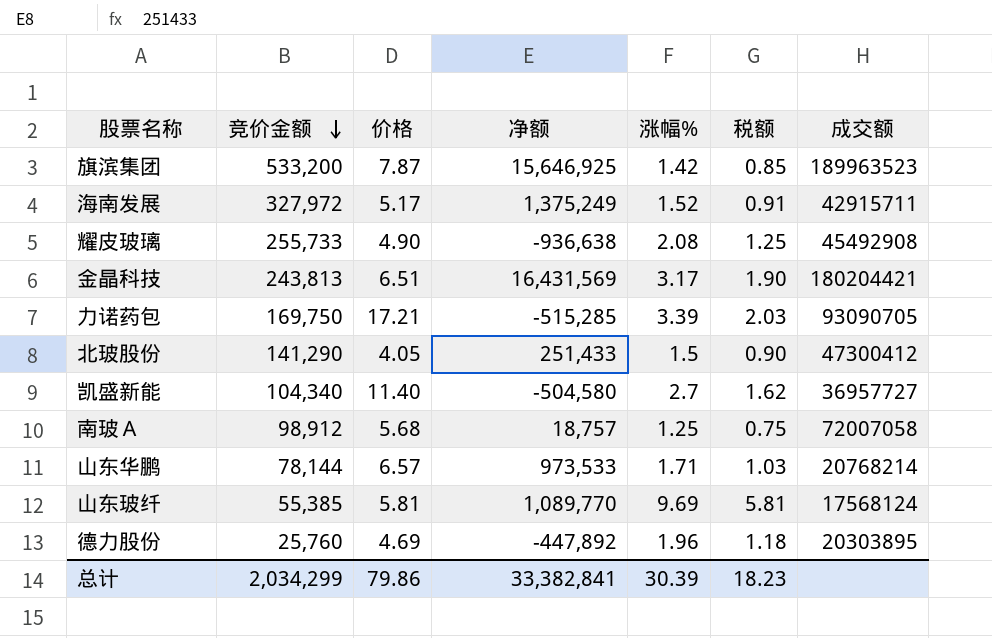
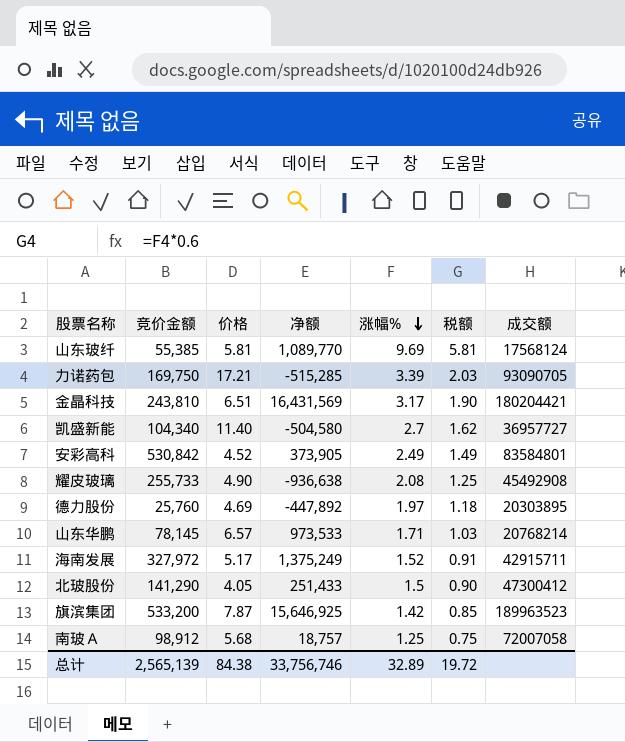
row order: 竞价金额 descending -> 涨幅% descending
金晶科技 | 竞价金额: 243,813 -> 243,810
row 安彩高科: none -> 530,842 | 4.52 | 373,905 | 2.49 | 1.49 | 83584801
德力股份 | 涨幅%: 1.96 -> 1.97
山东华鹏 | 竞价金额: 78,144 -> 78,145
总计 | 竞价金额: 2,034,299 -> 2,565,139
总计 | 价格: 79.86 -> 84.38
总计 | 净额: 33,382,841 -> 33,756,746
总计 | 涨幅%: 30.39 -> 32.89
总计 | 税额: 18.23 -> 19.72

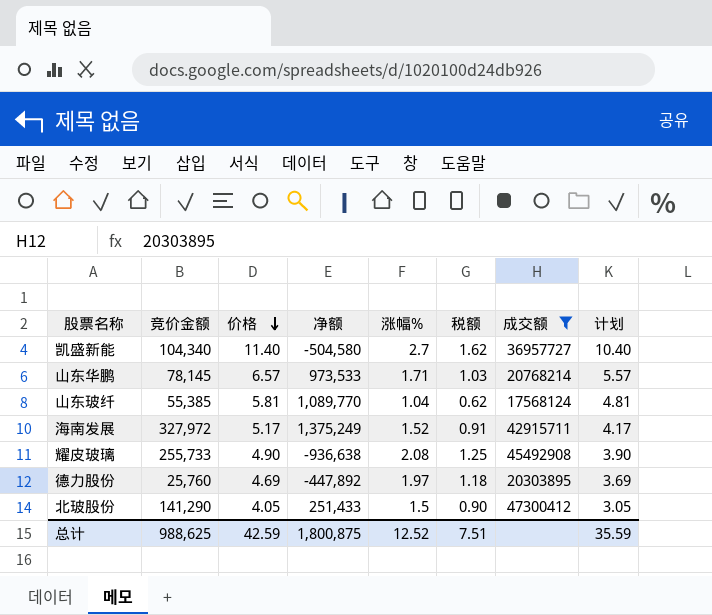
filter: none -> 成交额 <= 47300412
row order: 涨幅% descending -> 价格 descending
column 计划 | formula: none -> [价格] - 1
山东玻纤 | 涨幅%: 9.69 -> 1.04
山东玻纤 | 税额: 5.81 -> 0.62
总计 | 竞价金额: 2,565,139 -> 988,625
总计 | 价格: 84.38 -> 42.59
总计 | 净额: 33,756,746 -> 1,800,875
总计 | 涨幅%: 32.89 -> 12.52
总计 | 税额: 19.72 -> 7.51

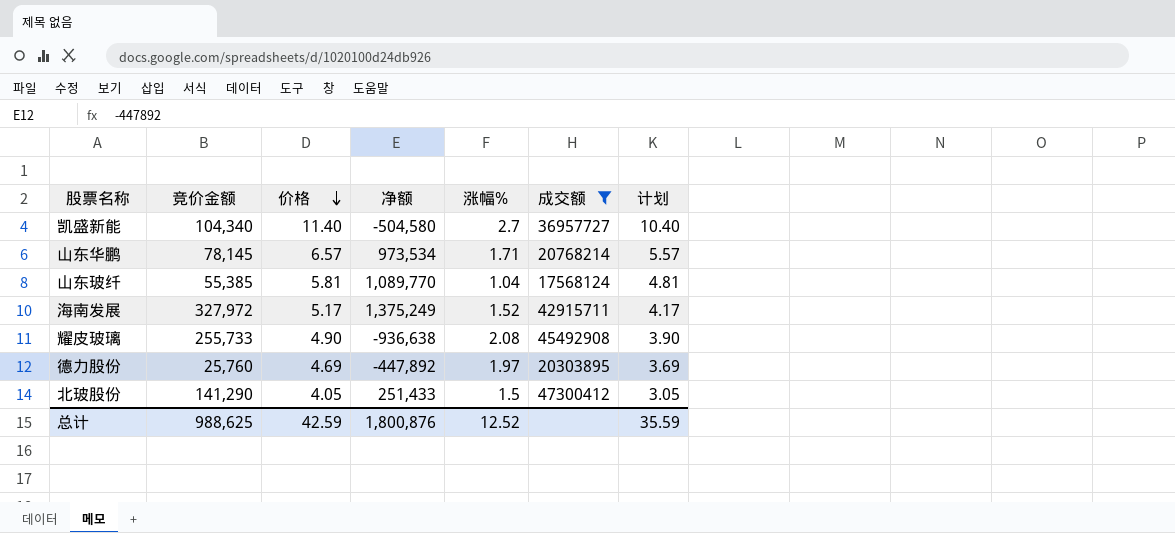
column 税额 | formula: [涨幅%] * 0.6 -> none
山东华鹏 | 净额: 973,533 -> 973,534
总计 | 净额: 1,800,875 -> 1,800,876

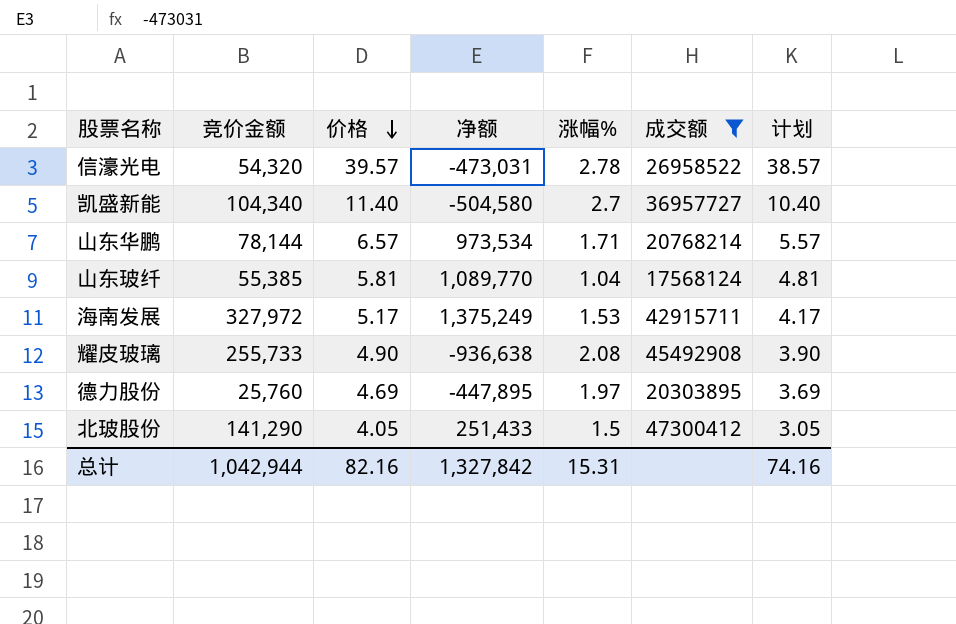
row 信濠光电: none -> 54,320 | 39.57 | -473,031 | 2.78 | 26958522 | 38.57
山东华鹏 | 竞价金额: 78,145 -> 78,144
海南发展 | 涨幅%: 1.52 -> 1.53
德力股份 | 净额: -447,892 -> -447,895
总计 | 竞价金额: 988,625 -> 1,042,944
总计 | 价格: 42.59 -> 82.16
总计 | 净额: 1,800,876 -> 1,327,842
总计 | 涨幅%: 12.52 -> 15.31
总计 | 计划: 35.59 -> 74.16

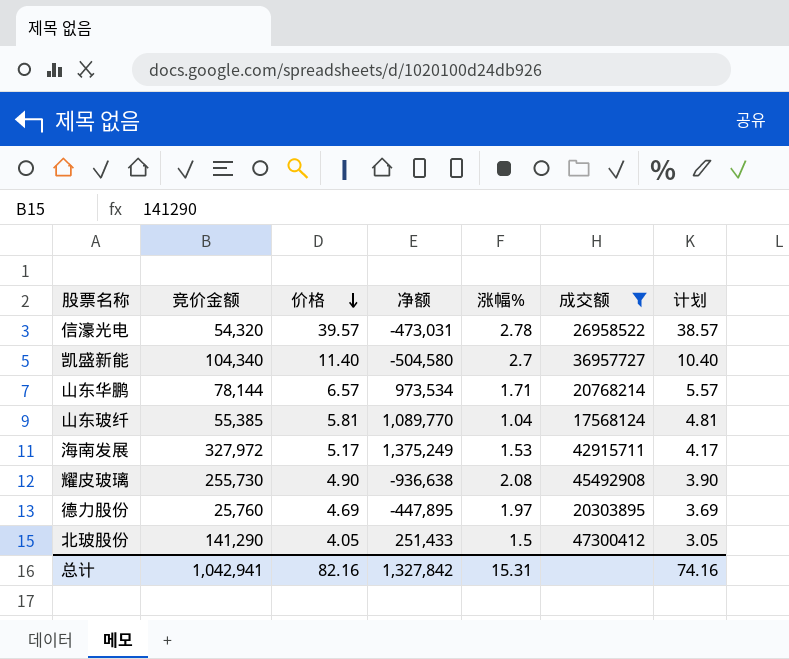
耀皮玻璃 | 竞价金额: 255,733 -> 255,730
总计 | 竞价金额: 1,042,944 -> 1,042,941

